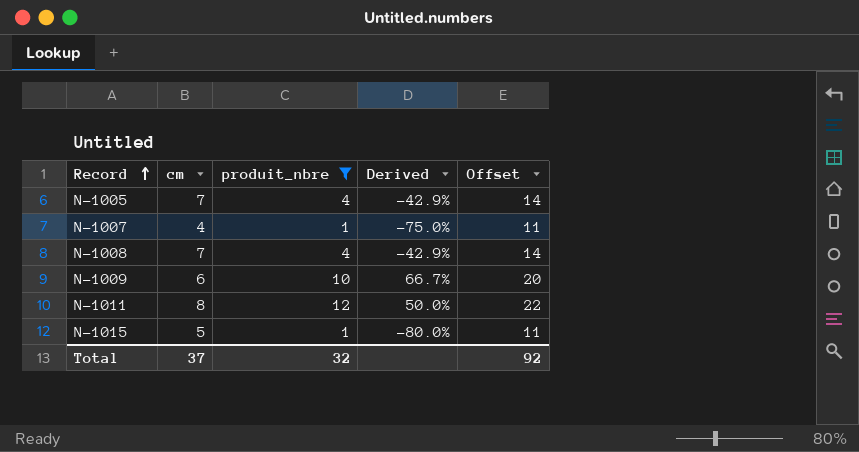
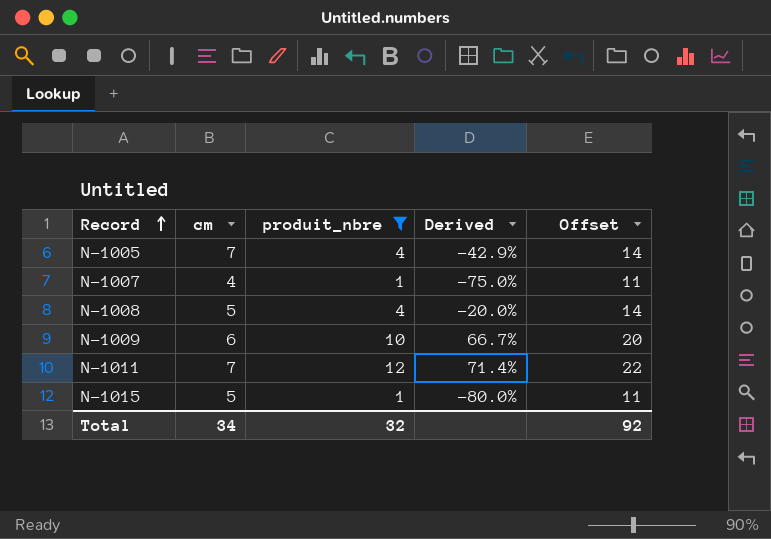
N-1008 | cm: 7 -> 5
N-1008 | Derived: -42.9% -> -20.0%
N-1011 | cm: 8 -> 7
N-1011 | Derived: 50.0% -> 71.4%
Total | cm: 37 -> 34

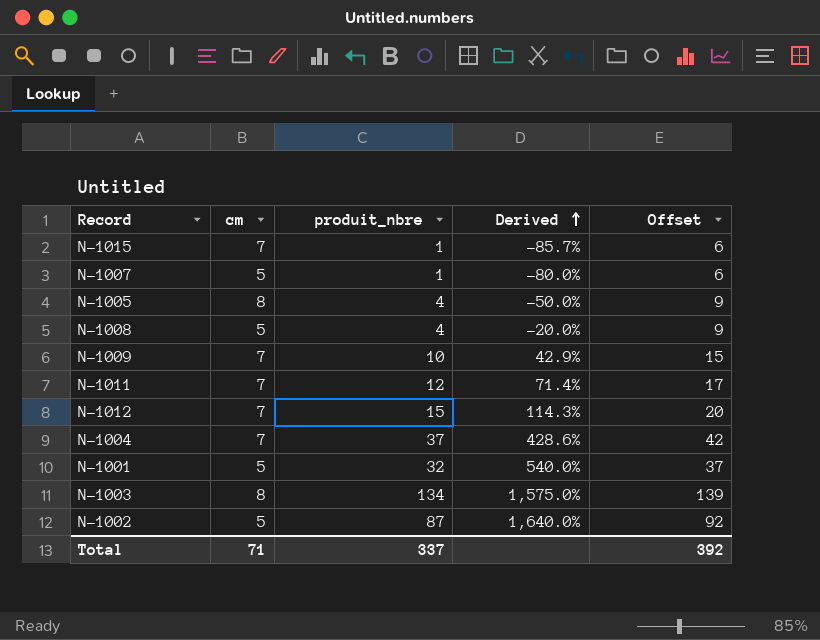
filter: produit_nbre <= 12 -> none
row order: Record ascending -> Derived ascending
column Offset | formula: [produit_nbre] + 10 -> [produit_nbre] + 5
N-1015 | cm: 5 -> 7
N-1015 | Derived: -80.0% -> -85.7%
N-1007 | cm: 4 -> 5
N-1007 | Derived: -75.0% -> -80.0%
N-1005 | cm: 7 -> 8
N-1005 | Derived: -42.9% -> -50.0%
N-1009 | cm: 6 -> 7
N-1009 | Derived: 66.7% -> 42.9%
Total | cm: 34 -> 71
Total | produit_nbre: 32 -> 337
Total | Offset: 92 -> 392

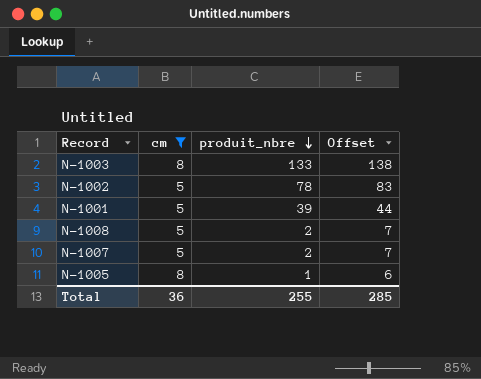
filter: none -> cm != 7
row order: Derived ascending -> produit_nbre descending
column Derived | formula: ([produit_nbre] - [cm]) / [cm] -> none
N-1003 | produit_nbre: 134 -> 133
N-1003 | Offset: 139 -> 138
N-1002 | produit_nbre: 87 -> 78
N-1002 | Offset: 92 -> 83
N-1001 | produit_nbre: 32 -> 39
N-1001 | Offset: 37 -> 44
N-1008 | produit_nbre: 4 -> 2
N-1008 | Offset: 9 -> 7
N-1007 | produit_nbre: 1 -> 2
N-1007 | Offset: 6 -> 7
N-1005 | produit_nbre: 4 -> 1
N-1005 | Offset: 9 -> 6
Total | cm: 71 -> 36
Total | produit_nbre: 337 -> 255
Total | Offset: 392 -> 285

